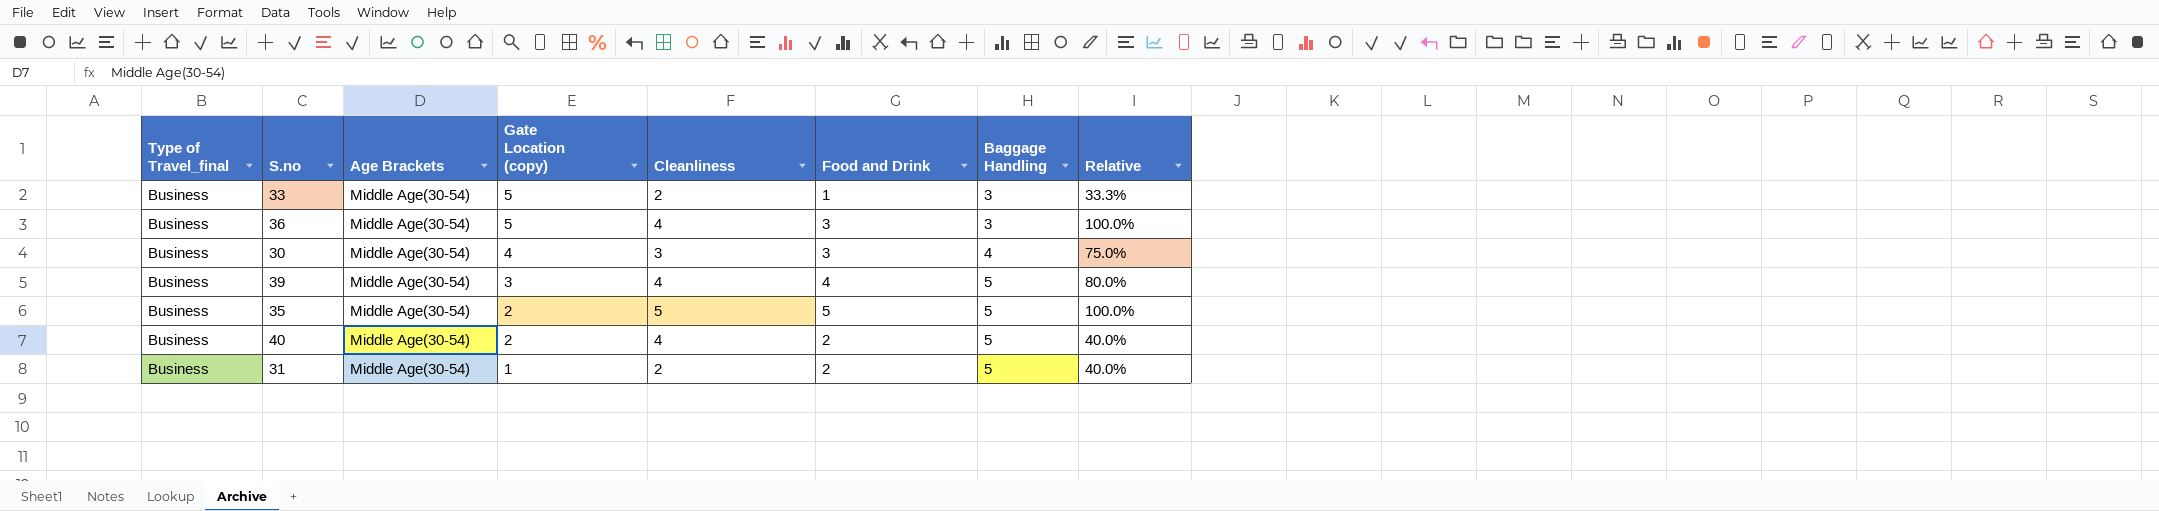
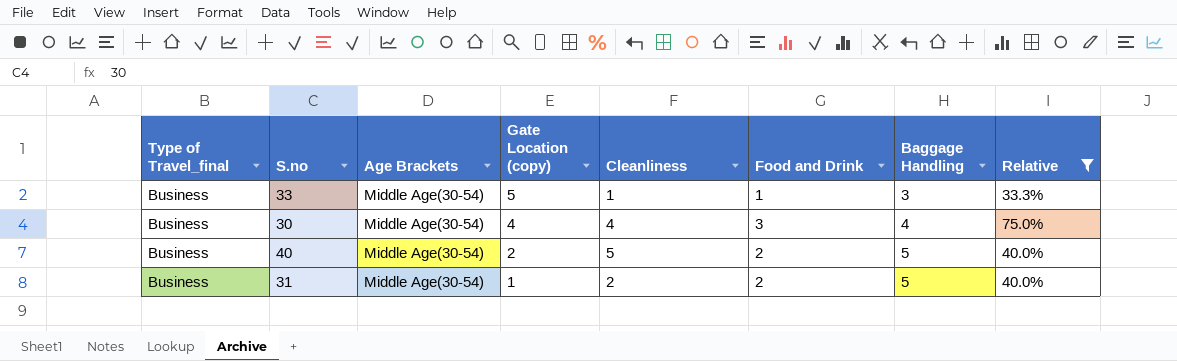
filter: none -> Relative <= 75.0%
33 | Cleanliness: 2 -> 1
30 | Cleanliness: 3 -> 4
40 | Cleanliness: 4 -> 5

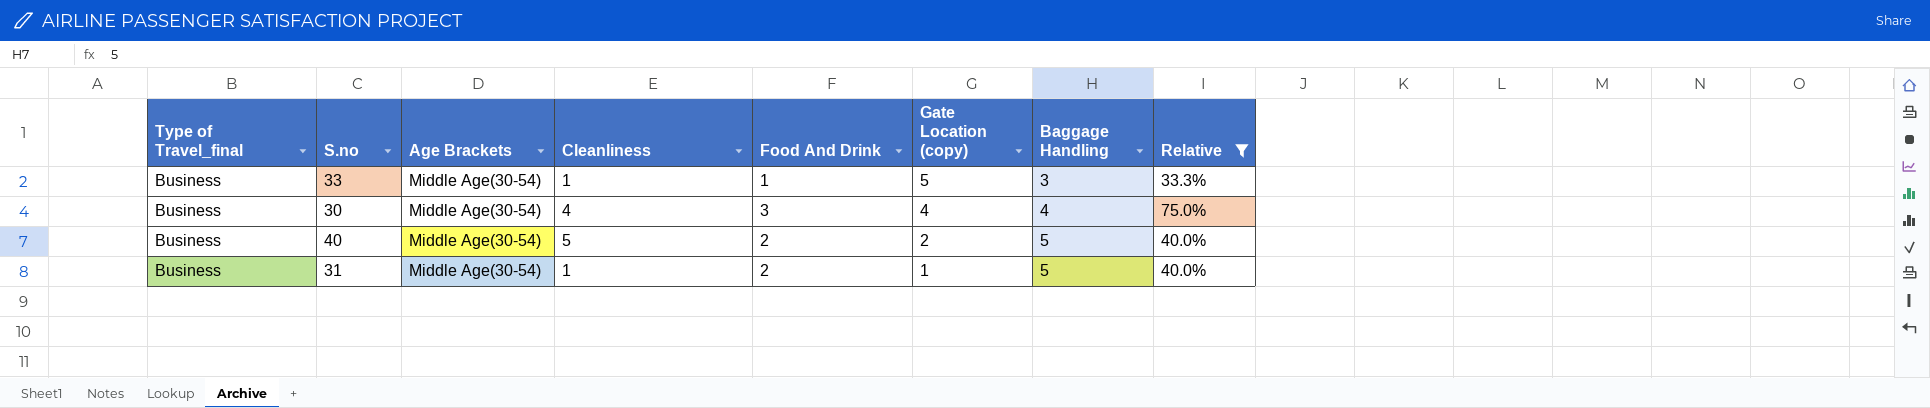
column name: Food and Drink -> Food And Drink
column Gate Location (copy) | position: 4 -> 6
31 | Cleanliness: 2 -> 1

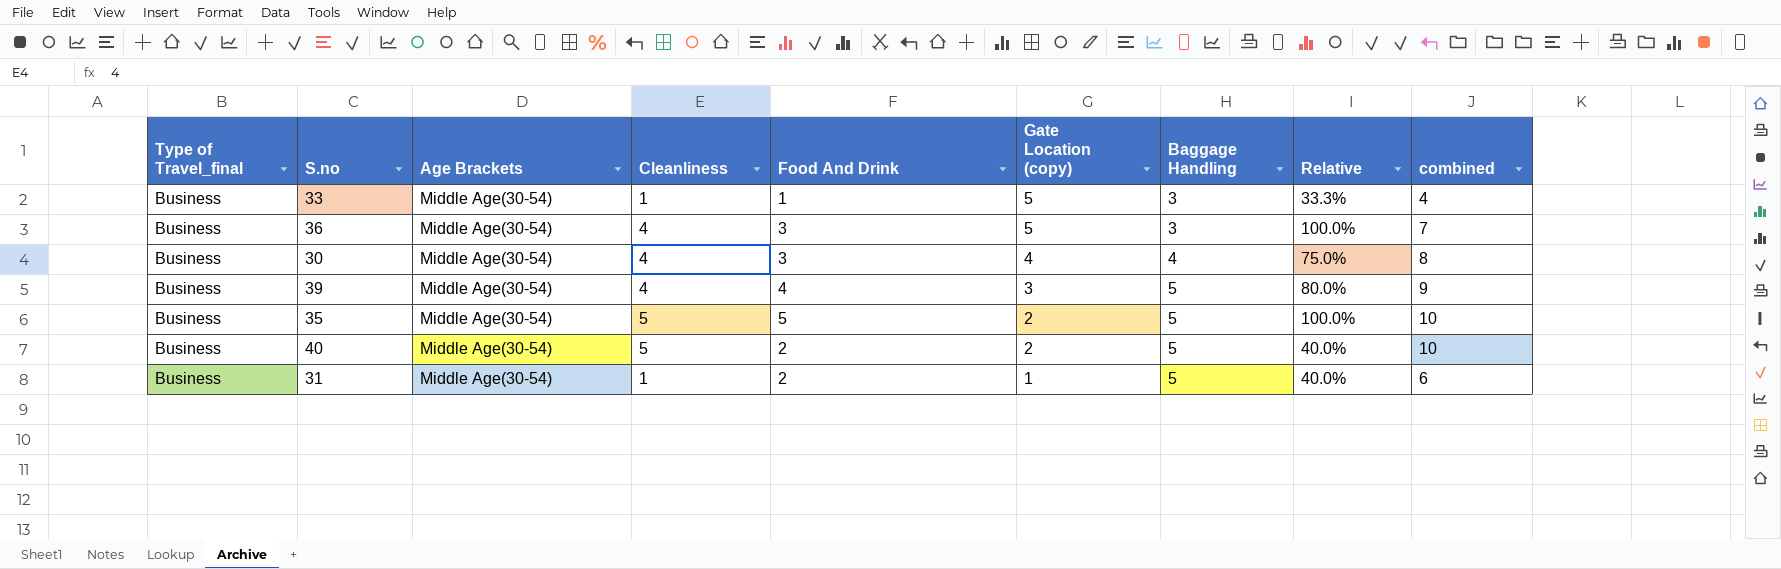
filter: Relative <= 75.0% -> none
column combined | formula: none -> [Cleanliness] + [Baggage Handling]

